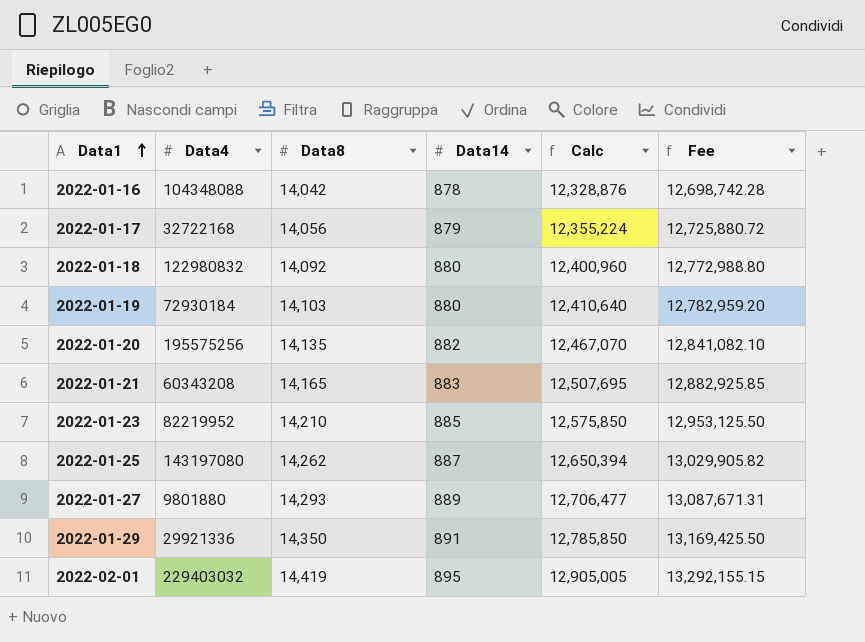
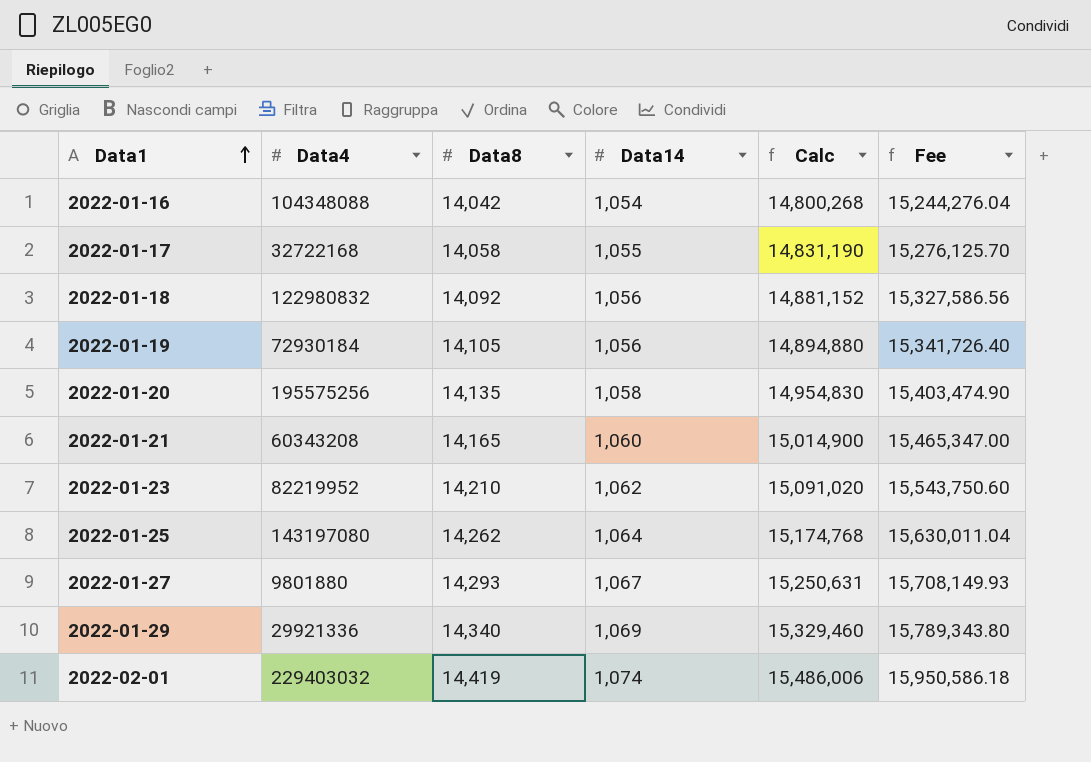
2022-01-16 | Data14: 878 -> 1,054
2022-01-16 | Calc: 12,328,876 -> 14,800,268
2022-01-16 | Fee: 12,698,742.28 -> 15,244,276.04
2022-01-17 | Data8: 14,056 -> 14,058
2022-01-17 | Data14: 879 -> 1,055
2022-01-17 | Calc: 12,355,224 -> 14,831,190
2022-01-17 | Fee: 12,725,880.72 -> 15,276,125.70
2022-01-18 | Data14: 880 -> 1,056
2022-01-18 | Calc: 12,400,960 -> 14,881,152
2022-01-18 | Fee: 12,772,988.80 -> 15,327,586.56
2022-01-19 | Data8: 14,103 -> 14,105
2022-01-19 | Data14: 880 -> 1,056
2022-01-19 | Calc: 12,410,640 -> 14,894,880
2022-01-19 | Fee: 12,782,959.20 -> 15,341,726.40
2022-01-20 | Data14: 882 -> 1,058
2022-01-20 | Calc: 12,467,070 -> 14,954,830
2022-01-20 | Fee: 12,841,082.10 -> 15,403,474.90
2022-01-21 | Data14: 883 -> 1,060
2022-01-21 | Calc: 12,507,695 -> 15,014,900
2022-01-21 | Fee: 12,882,925.85 -> 15,465,347.00
2022-01-23 | Data14: 885 -> 1,062
2022-01-23 | Calc: 12,575,850 -> 15,091,020
2022-01-23 | Fee: 12,953,125.50 -> 15,543,750.60
2022-01-25 | Data14: 887 -> 1,064
2022-01-25 | Calc: 12,650,394 -> 15,174,768
2022-01-25 | Fee: 13,029,905.82 -> 15,630,011.04
2022-01-27 | Data14: 889 -> 1,067
2022-01-27 | Calc: 12,706,477 -> 15,250,631
2022-01-27 | Fee: 13,087,671.31 -> 15,708,149.93
2022-01-29 | Data8: 14,350 -> 14,340
2022-01-29 | Data14: 891 -> 1,069
2022-01-29 | Calc: 12,785,850 -> 15,329,460
2022-01-29 | Fee: 13,169,425.50 -> 15,789,343.80
2022-02-01 | Data14: 895 -> 1,074
2022-02-01 | Calc: 12,905,005 -> 15,486,006
2022-02-01 | Fee: 13,292,155.15 -> 15,950,586.18

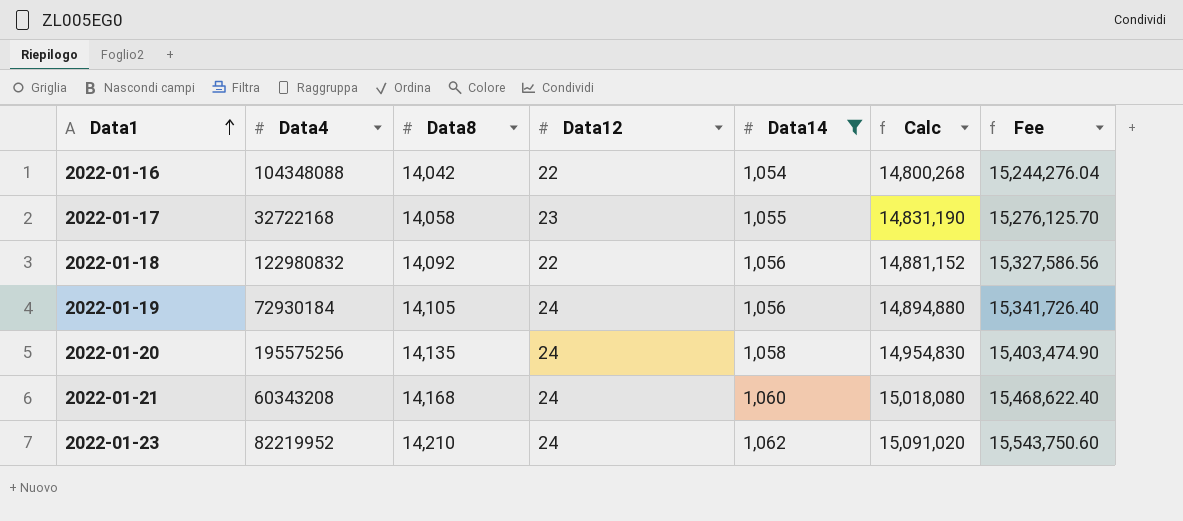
filter: none -> Data14 <= 1,062
column Data12 | position: none -> 4
2022-01-21 | Data8: 14,165 -> 14,168
2022-01-21 | Calc: 15,014,900 -> 15,018,080
2022-01-21 | Fee: 15,465,347.00 -> 15,468,622.40

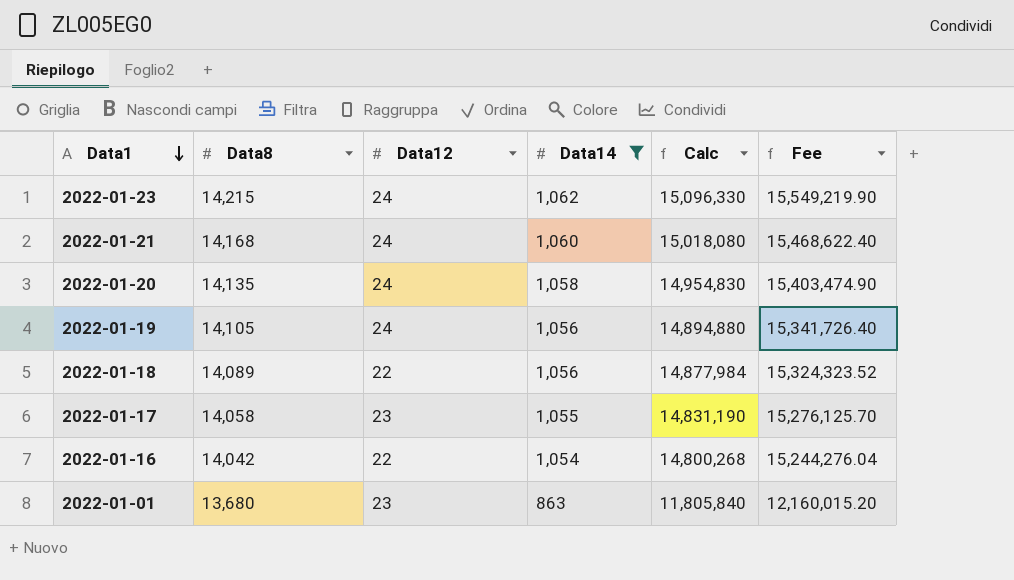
row order: Data1 ascending -> Data1 descending
column Data4 | position: 2 -> none
2022-01-23 | Data8: 14,210 -> 14,215
2022-01-23 | Calc: 15,091,020 -> 15,096,330
2022-01-23 | Fee: 15,543,750.60 -> 15,549,219.90
2022-01-18 | Data8: 14,092 -> 14,089
2022-01-18 | Calc: 14,881,152 -> 14,877,984
2022-01-18 | Fee: 15,327,586.56 -> 15,324,323.52
row 2022-01-01: none -> 13,680 | 23 | 863 | 11,805,840 | 12,160,015.20

